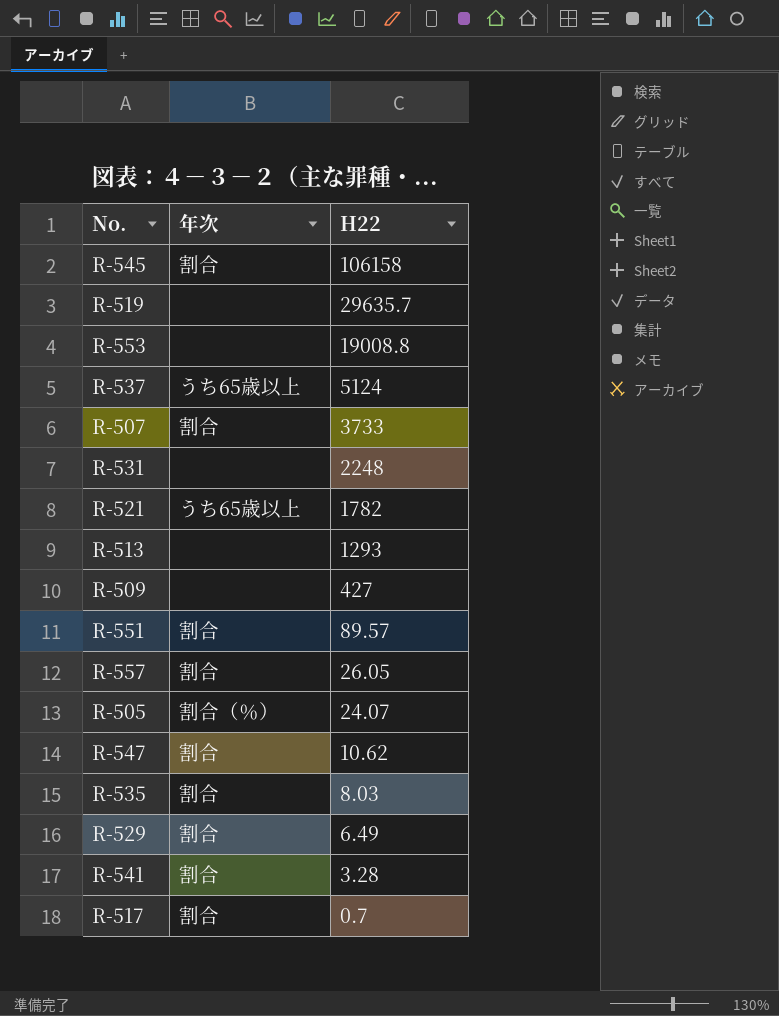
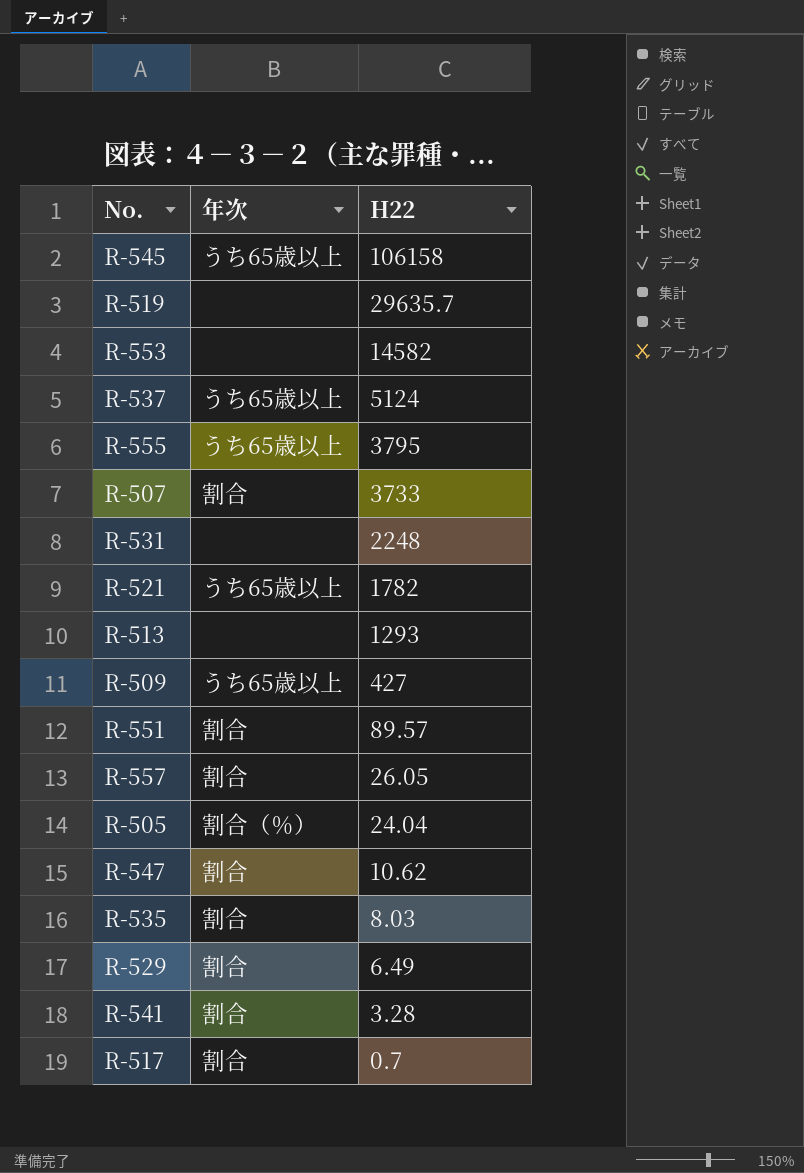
R-545 | 年次: 割合 -> うち65歳以上
R-553 | H22: 19008.8 -> 14582
row R-555: none -> うち65歳以上 | 3795
R-509 | 年次: none -> うち65歳以上
R-505 | H22: 24.07 -> 24.04

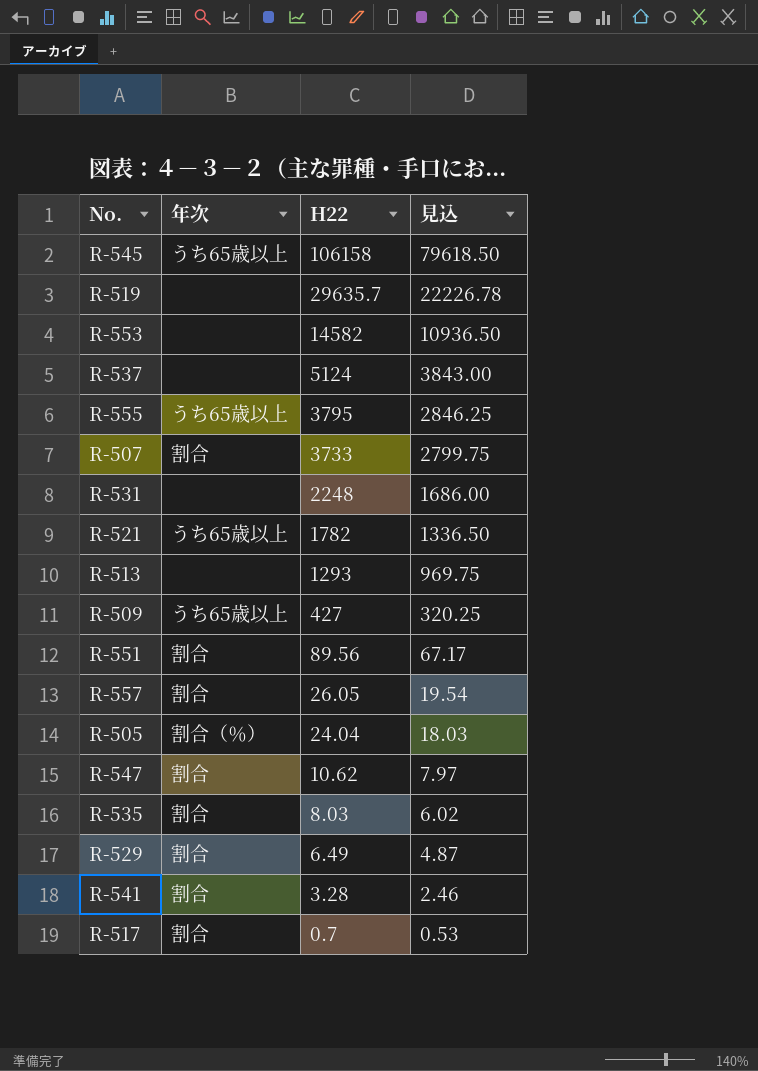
column 見込 | formula: none -> [H22] * 0.75
R-537 | 年次: うち65歳以上 -> none
R-551 | H22: 89.57 -> 89.56

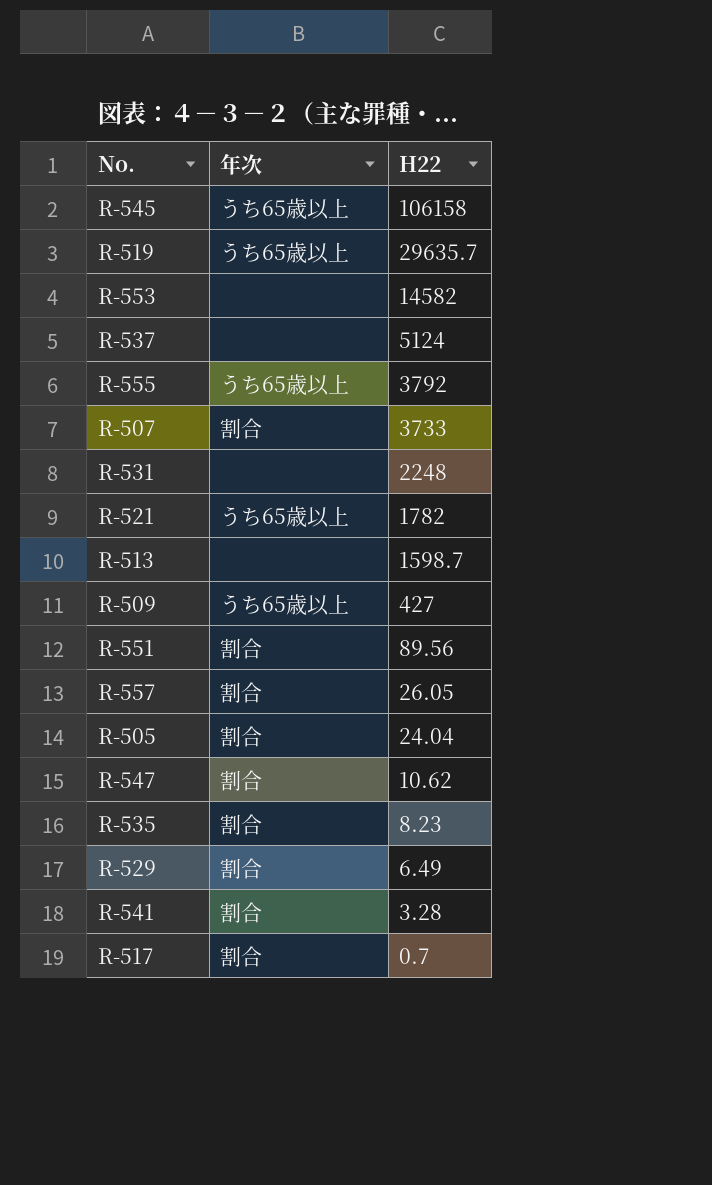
column 見込 | formula: [H22] * 0.75 -> none
R-519 | 年次: none -> うち65歳以上
R-555 | H22: 3795 -> 3792
R-513 | H22: 1293 -> 1598.7
R-505 | 年次: 割合（％） -> 割合
R-535 | H22: 8.03 -> 8.23

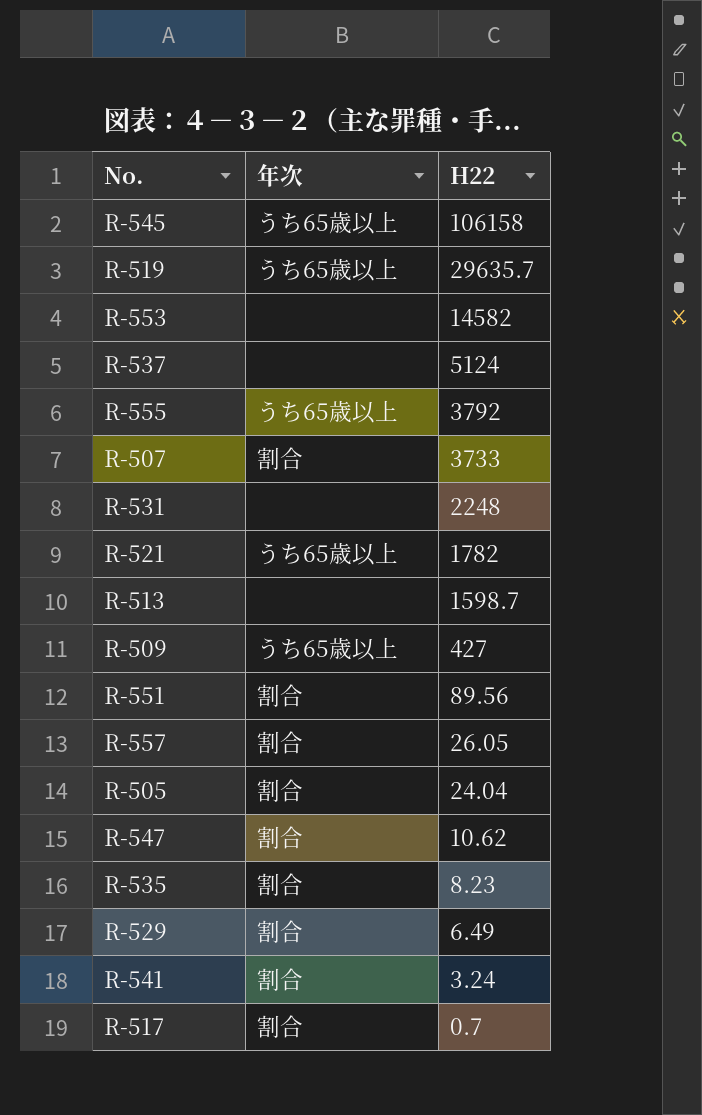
R-541 | H22: 3.28 -> 3.24

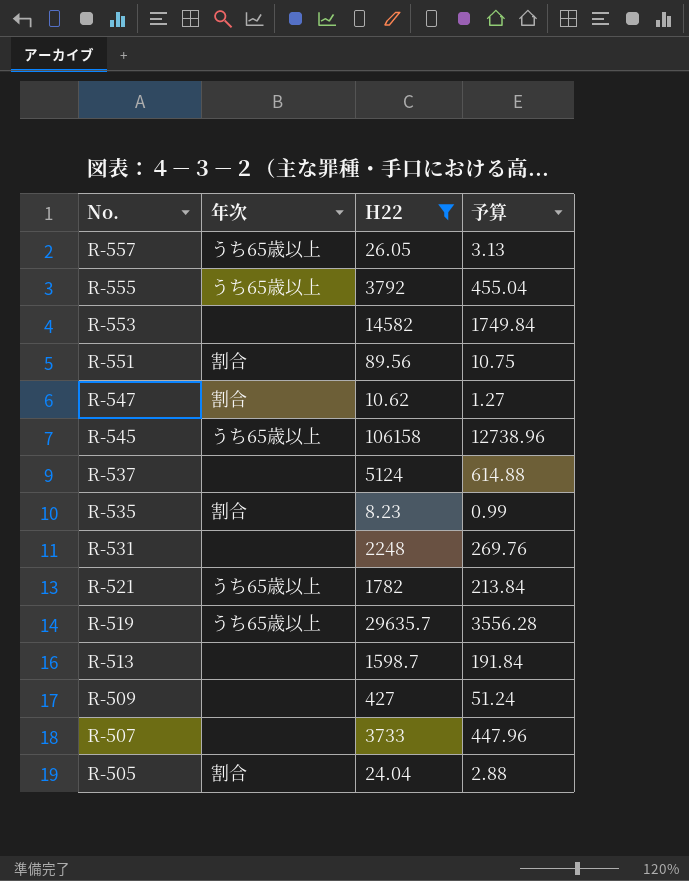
filter: none -> H22 >= 8.23
row order: H22 descending -> No. descending
column 予算 | formula: none -> [H22] * 0.12
R-557 | 年次: 割合 -> うち65歳以上
R-509 | 年次: うち65歳以上 -> none
R-507 | 年次: 割合 -> none

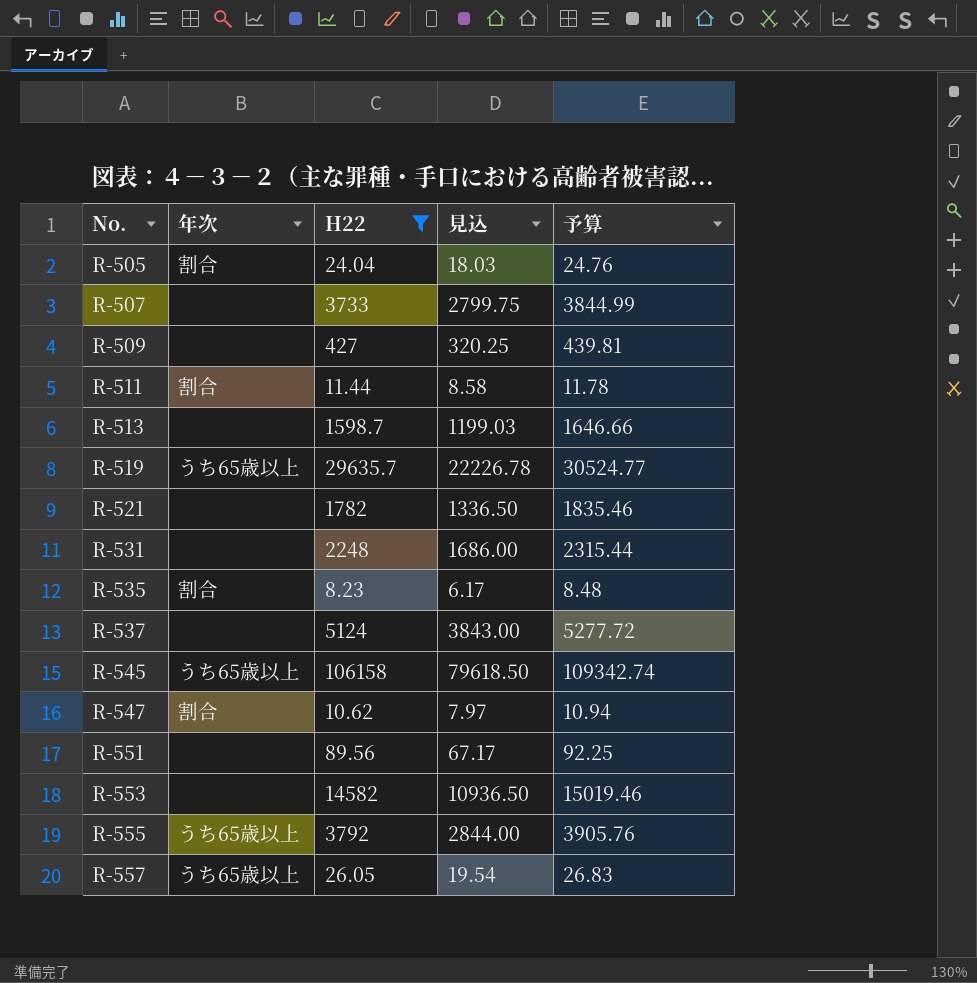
row order: No. descending -> No. ascending
column 見込 | formula: none -> [H22] * 0.75
column 予算 | formula: [H22] * 0.12 -> [H22] * 1.03
row R-511: none -> 割合 | 11.44 | 8.58 | 11.78
R-521 | 年次: うち65歳以上 -> none
R-551 | 年次: 割合 -> none

